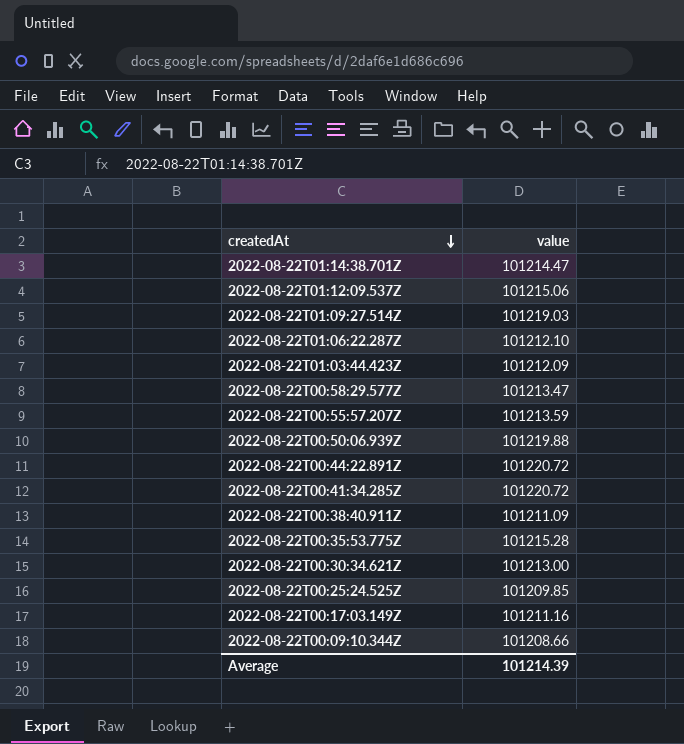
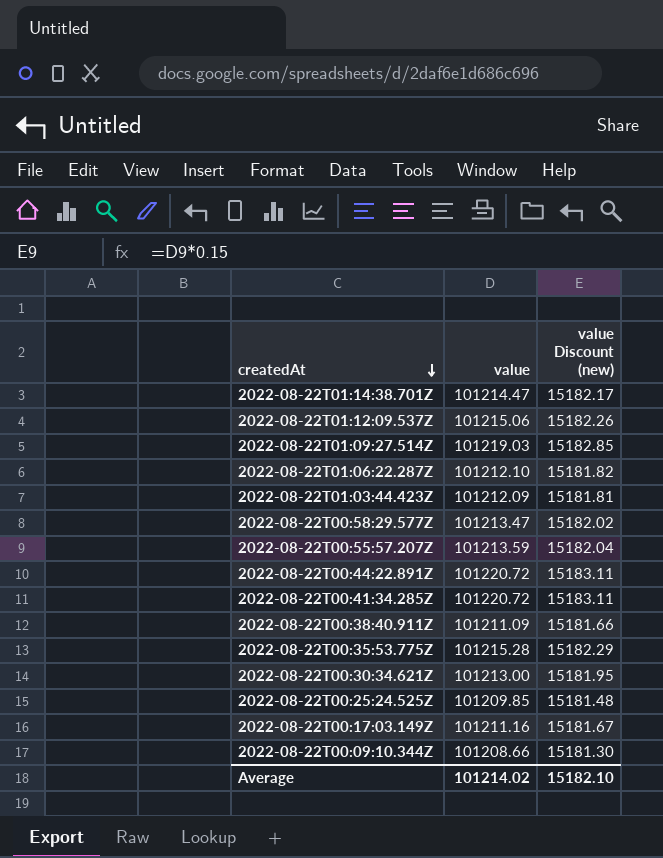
column value Discount (new) | formula: none -> [value] * 0.15
row 2022-08-22T00:50:06.939Z: 101219.88 -> none
Average | value: 101214.39 -> 101214.02

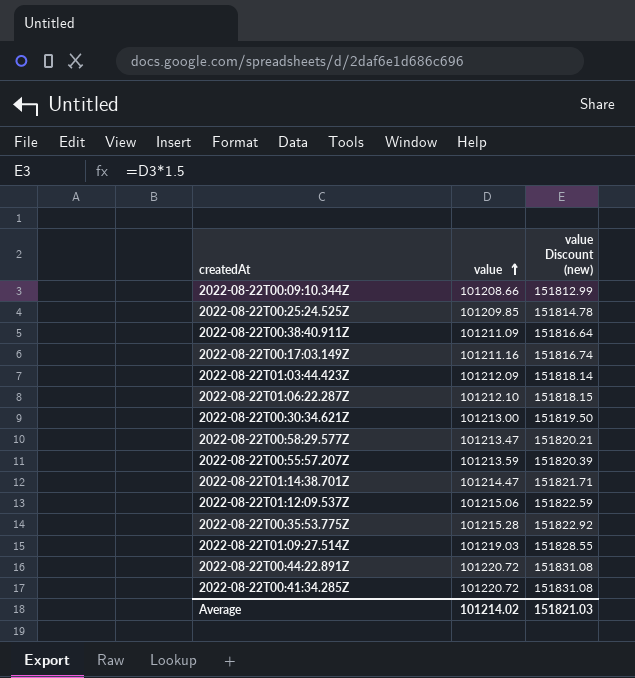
row order: createdAt descending -> value ascending
column value Discount (new) | formula: [value] * 0.15 -> [value] * 1.5
Average | value Discount (new): 15182.10 -> 151821.03

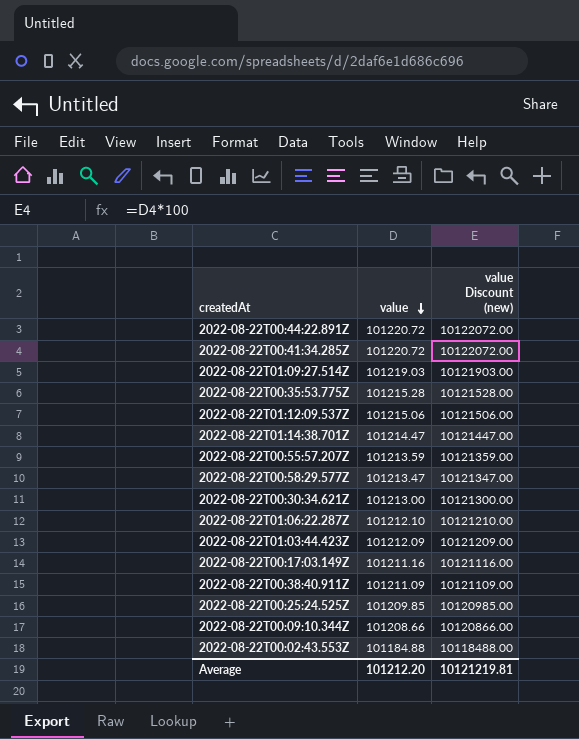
row order: value ascending -> value descending
column value Discount (new) | formula: [value] * 1.5 -> [value] * 100
row 2022-08-22T00:02:43.553Z: none -> 101184.88 | 10118488.00
Average | value: 101214.02 -> 101212.20
Average | value Discount (new): 151821.03 -> 10121219.81

